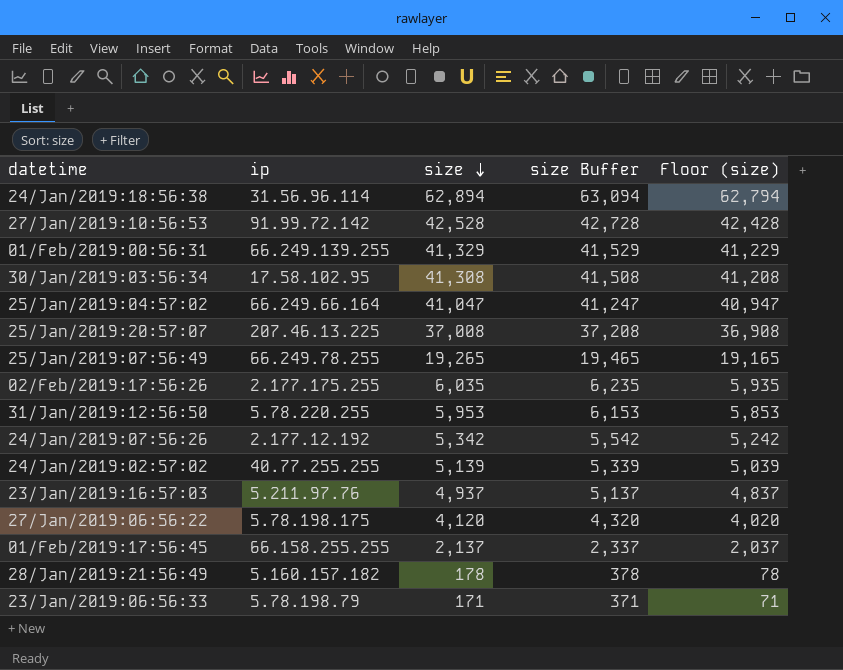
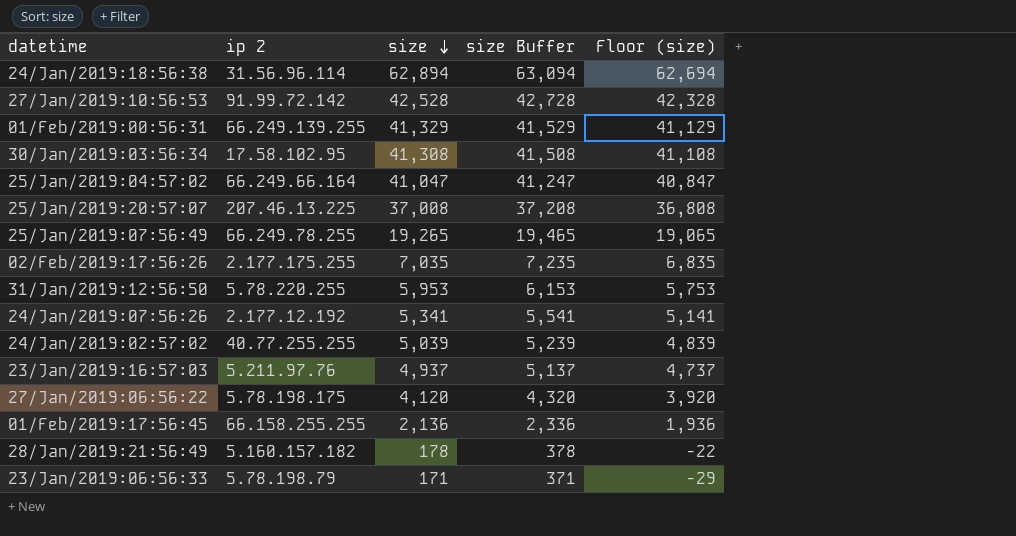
column name: ip -> ip 2
column Floor (size) | formula: [size] - 100 -> [size] - 200
02/Feb/2019:17:56:26 | size: 6,035 -> 7,035
02/Feb/2019:17:56:26 | size Buffer: 6,235 -> 7,235
24/Jan/2019:07:56:26 | size: 5,342 -> 5,341
24/Jan/2019:07:56:26 | size Buffer: 5,542 -> 5,541
24/Jan/2019:02:57:02 | size: 5,139 -> 5,039
24/Jan/2019:02:57:02 | size Buffer: 5,339 -> 5,239
01/Feb/2019:17:56:45 | size: 2,137 -> 2,136
01/Feb/2019:17:56:45 | size Buffer: 2,337 -> 2,336

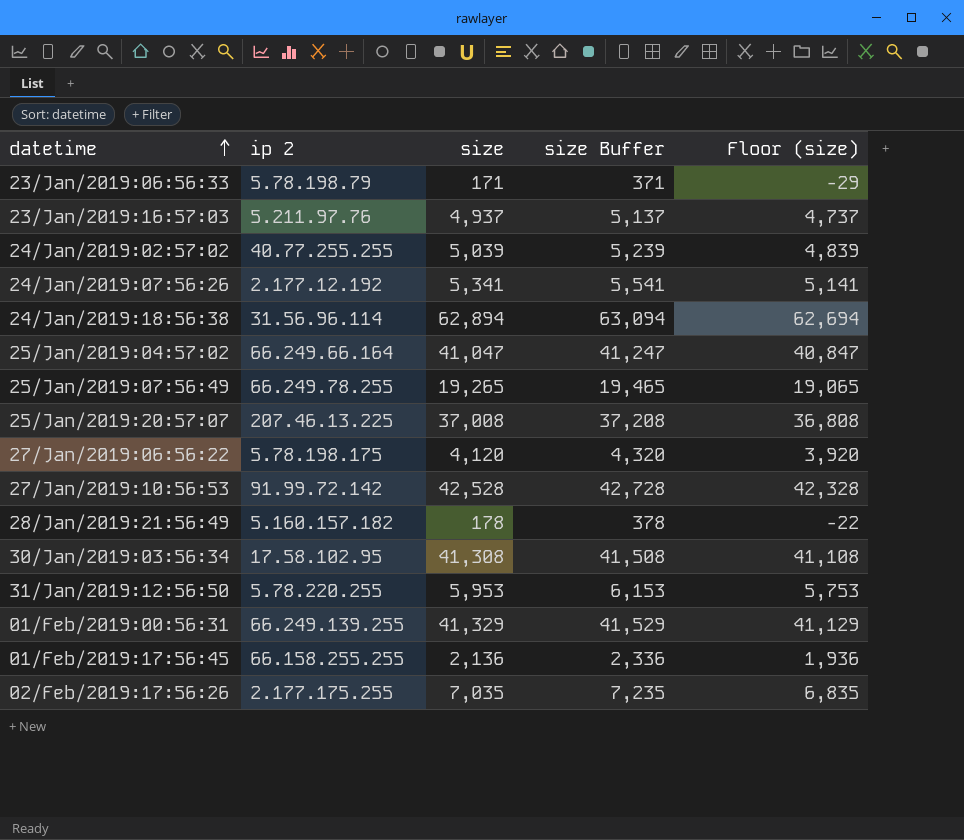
row order: size descending -> datetime ascending

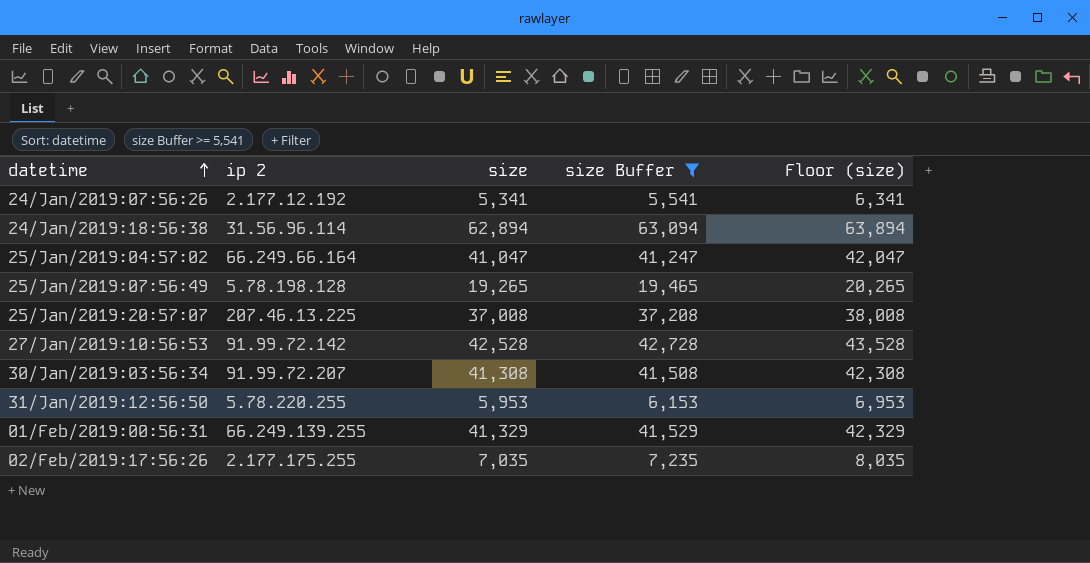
filter: none -> size Buffer >= 5,541
column Floor (size) | formula: [size] - 200 -> [size] + 1000
25/Jan/2019:07:56:49 | ip 2: 66.249.78.255 -> 5.78.198.128
30/Jan/2019:03:56:34 | ip 2: 17.58.102.95 -> 91.99.72.207

